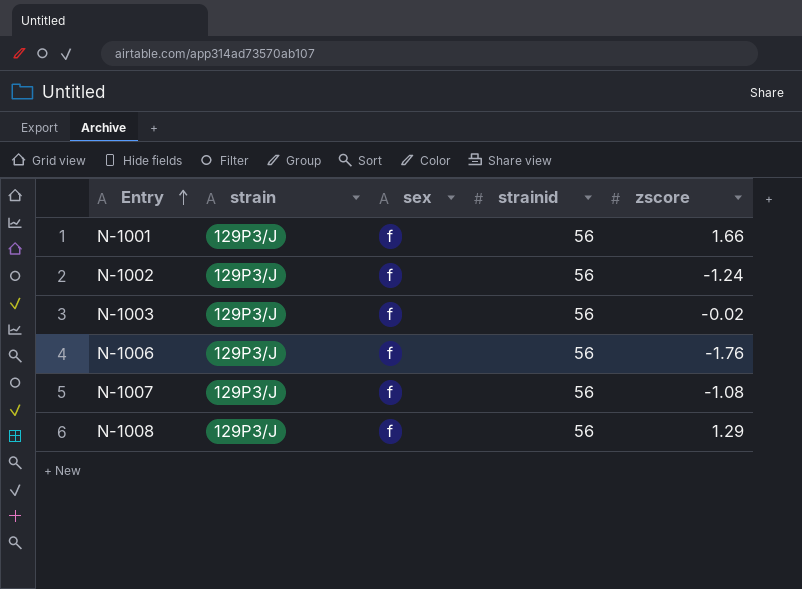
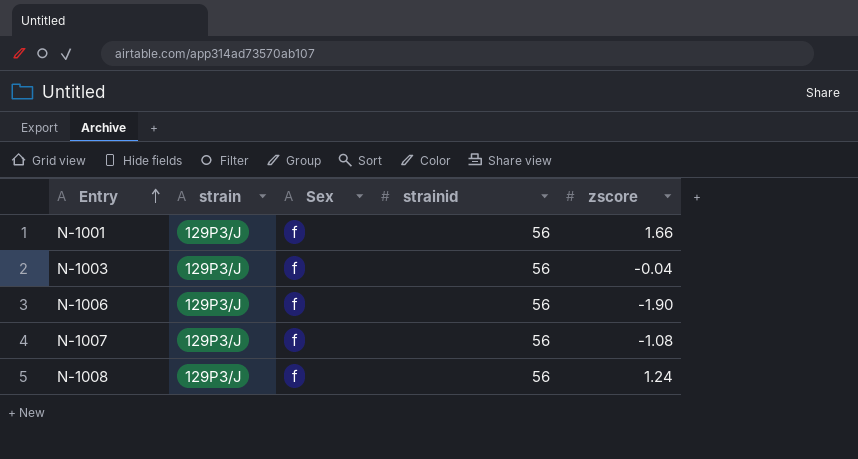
column name: sex -> Sex
row N-1002: 129P3/J | f | 56 | -1.24 -> none
N-1003 | zscore: -0.02 -> -0.04
N-1006 | zscore: -1.76 -> -1.90
N-1008 | zscore: 1.29 -> 1.24

